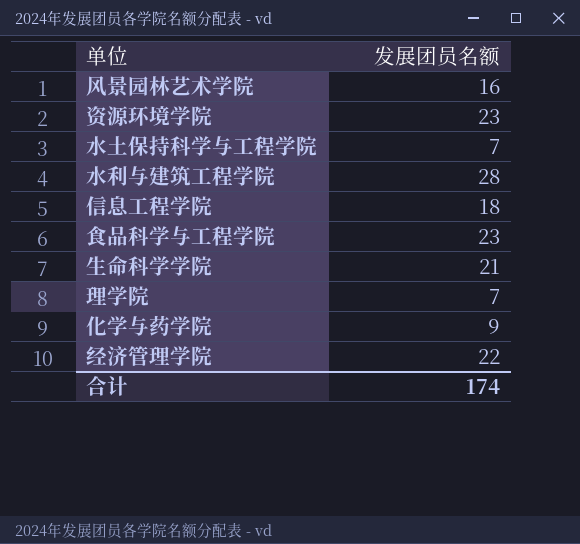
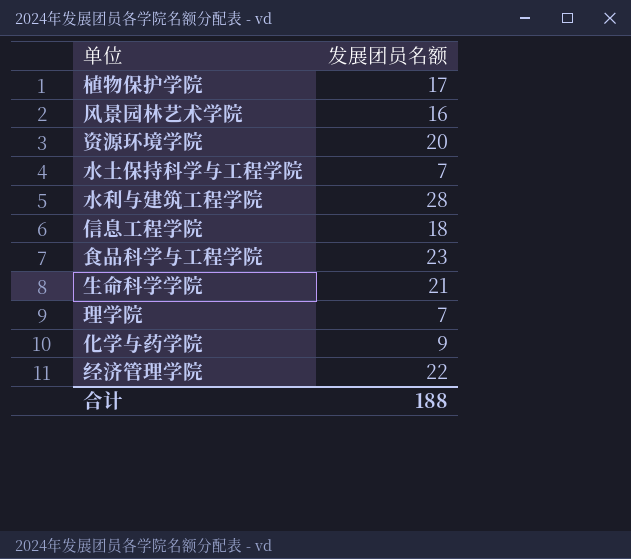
row 植物保护学院: none -> 17
资源环境学院 | 发展团员名额: 23 -> 20
合计 | 发展团员名额: 174 -> 188

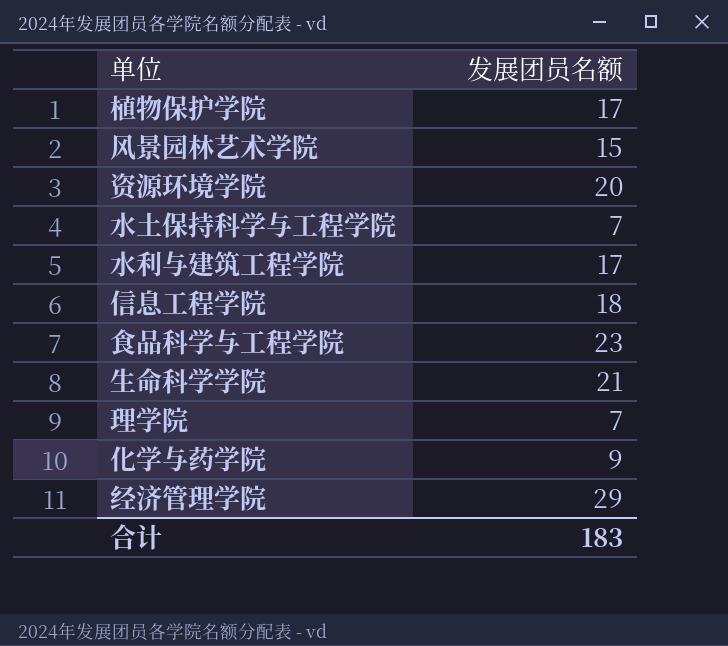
风景园林艺术学院 | 发展团员名额: 16 -> 15
水利与建筑工程学院 | 发展团员名额: 28 -> 17
经济管理学院 | 发展团员名额: 22 -> 29
合计 | 发展团员名额: 188 -> 183

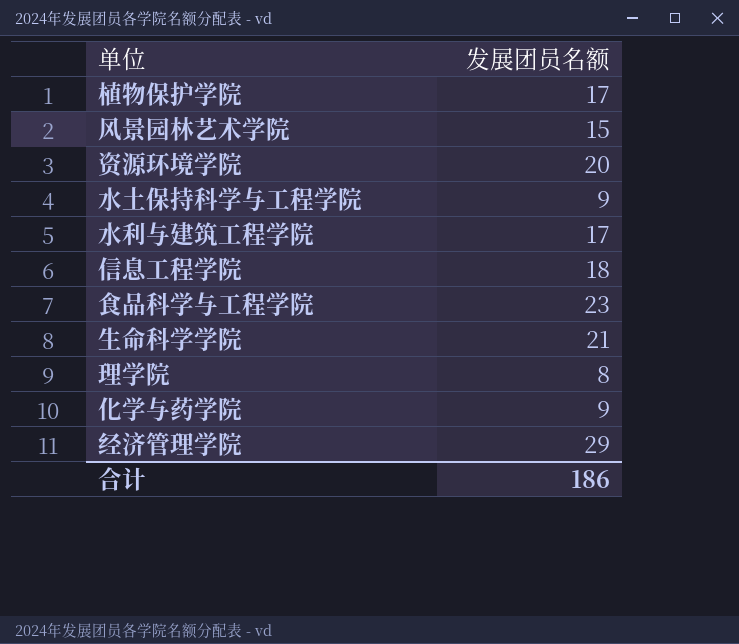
水土保持科学与工程学院 | 发展团员名额: 7 -> 9
理学院 | 发展团员名额: 7 -> 8
合计 | 发展团员名额: 183 -> 186

